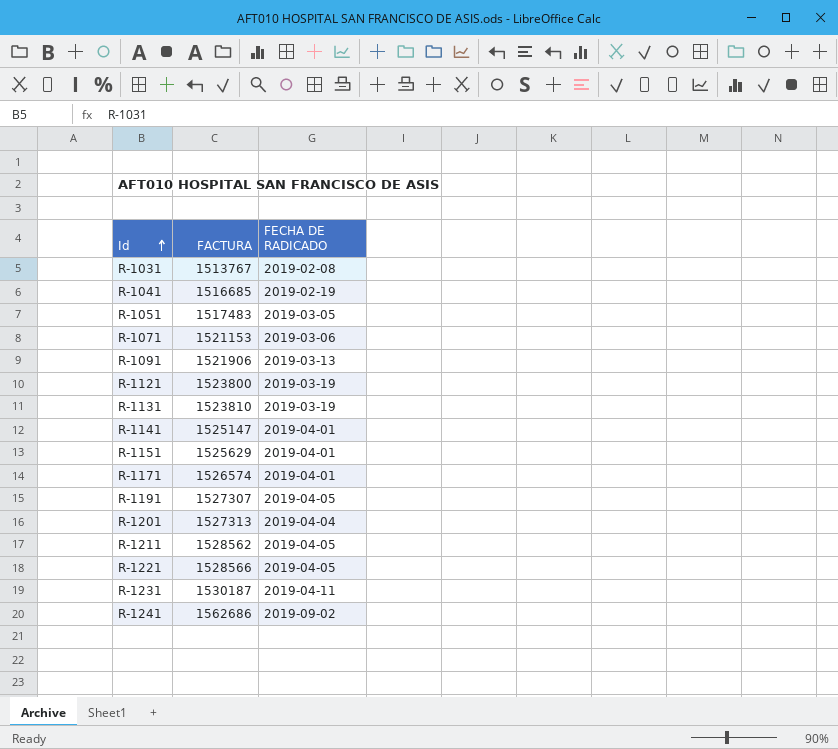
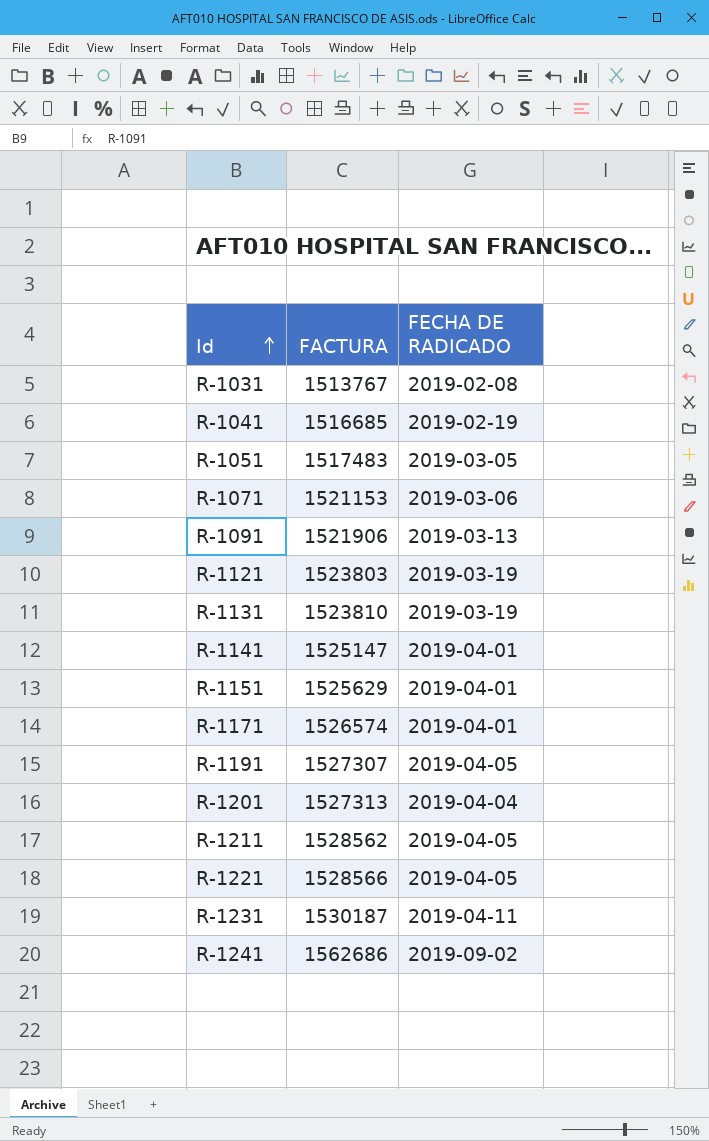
R-1121 | FACTURA: 1523800 -> 1523803

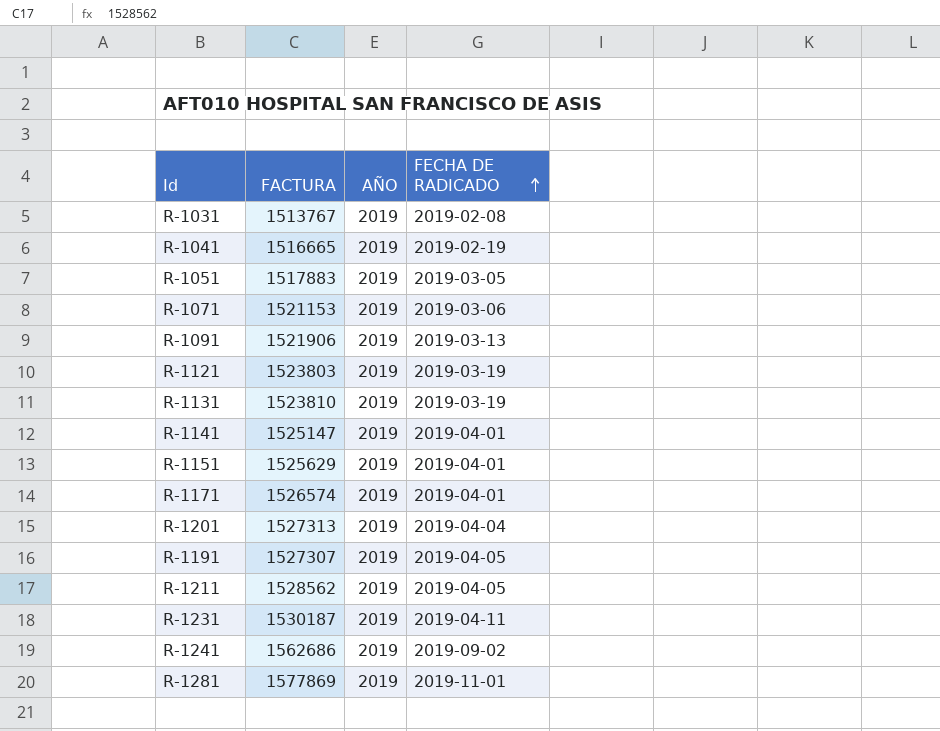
row order: Id ascending -> FECHA DE RADICADO ascending
column AÑO | position: none -> 3
row R-1221: 1528566 | 2019-04-05 -> none
R-1041 | FACTURA: 1516685 -> 1516665
R-1051 | FACTURA: 1517483 -> 1517883
row R-1281: none -> 1577869 | 2019 | 2019-11-01

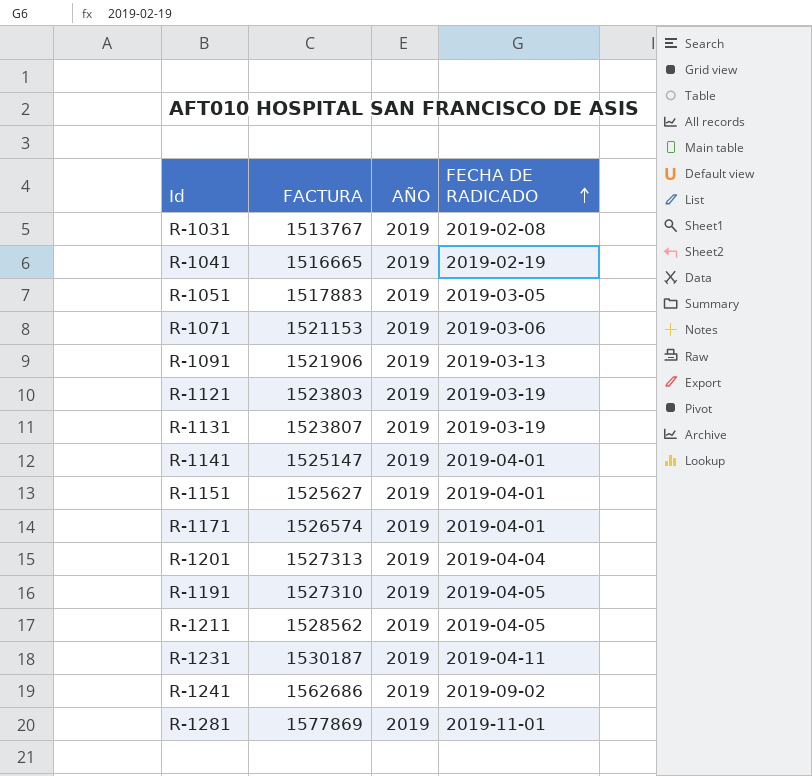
R-1131 | FACTURA: 1523810 -> 1523807
R-1151 | FACTURA: 1525629 -> 1525627
R-1191 | FACTURA: 1527307 -> 1527310

